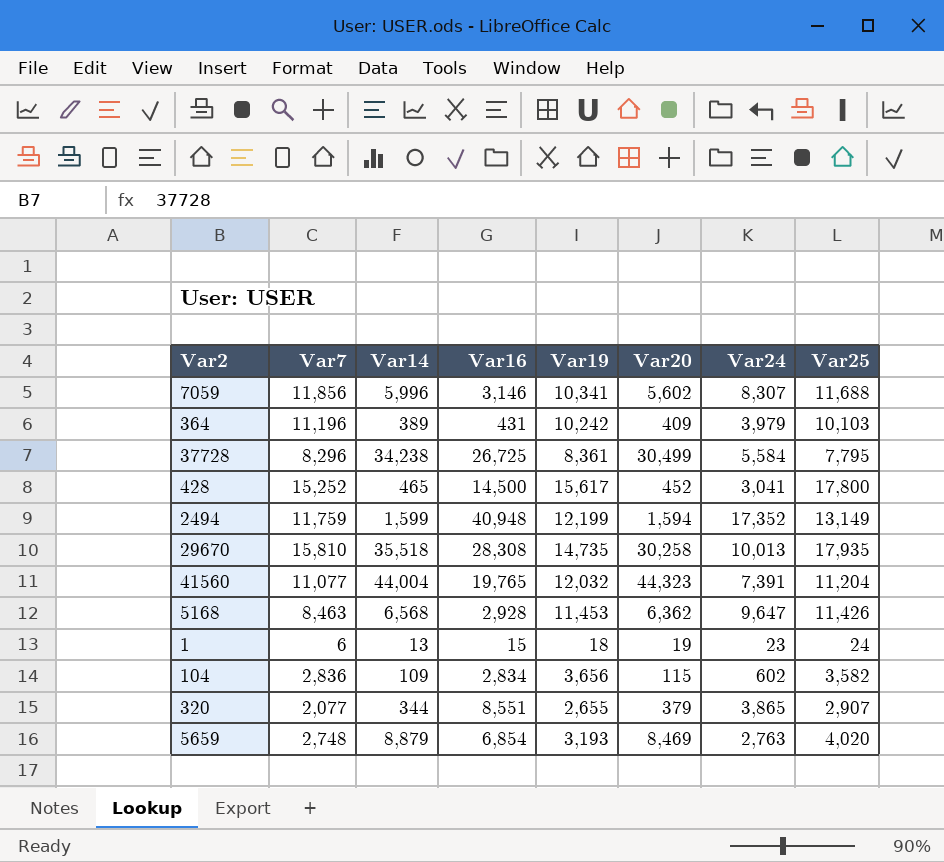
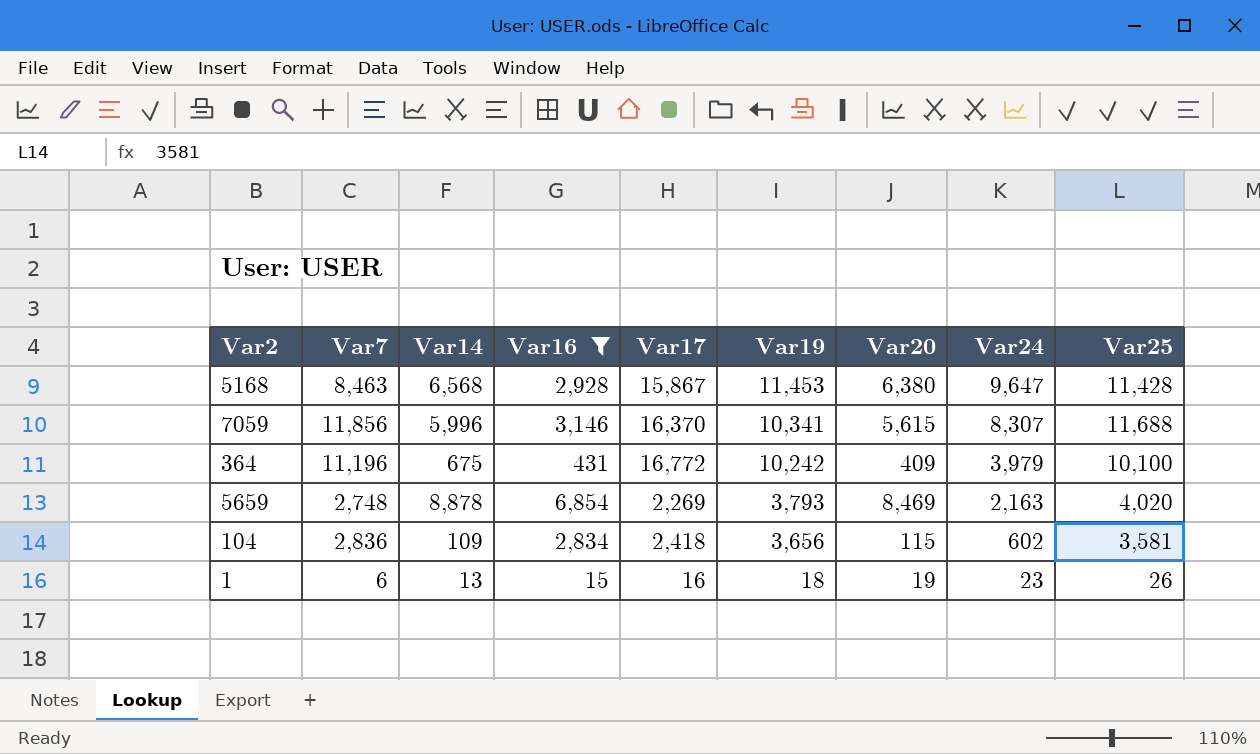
filter: none -> Var16 <= 6,854
row order: none -> Var19 descending
column Var17 | position: none -> 5
5168 | Var20: 6,362 -> 6,380
5168 | Var25: 11,426 -> 11,428
7059 | Var20: 5,602 -> 5,615
364 | Var14: 389 -> 675
364 | Var25: 10,103 -> 10,100
5659 | Var14: 8,879 -> 8,878
5659 | Var19: 3,193 -> 3,793
5659 | Var24: 2,763 -> 2,163
104 | Var25: 3,582 -> 3,581
1 | Var25: 24 -> 26

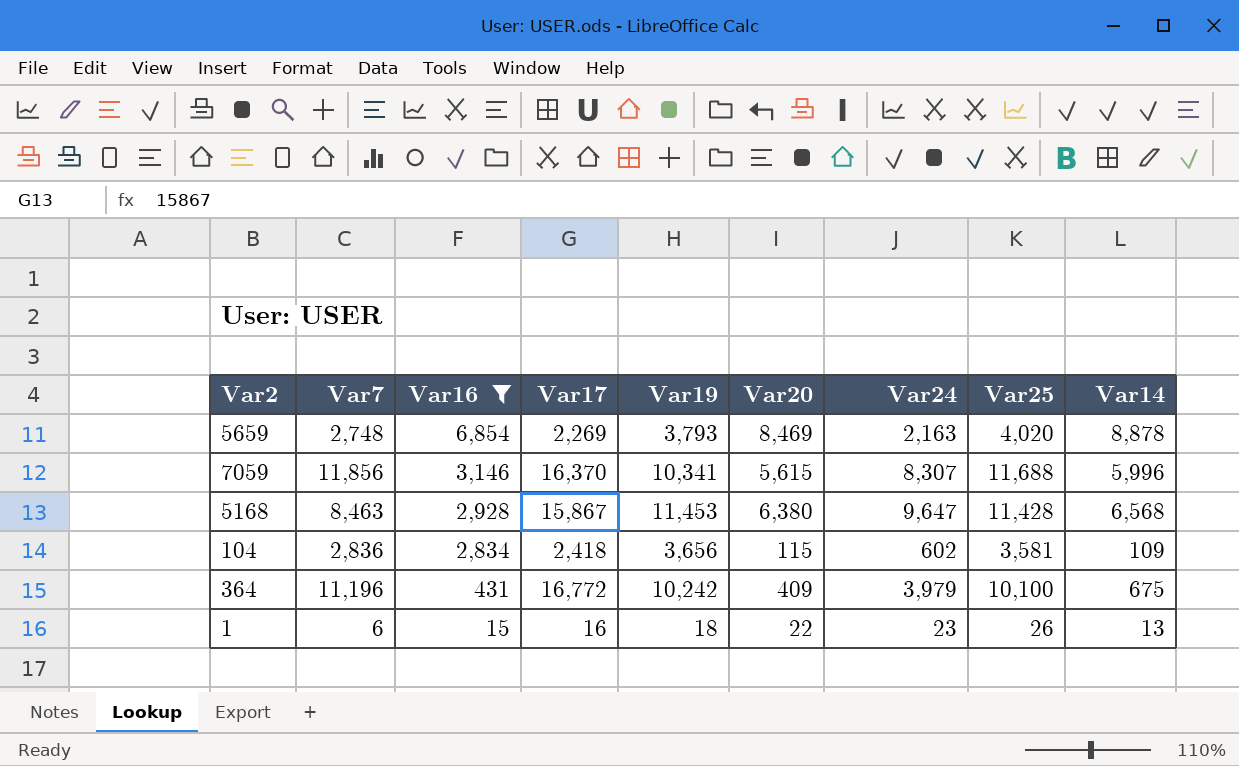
row order: Var19 descending -> Var16 descending
column Var14 | position: 3 -> 9
1 | Var20: 19 -> 22

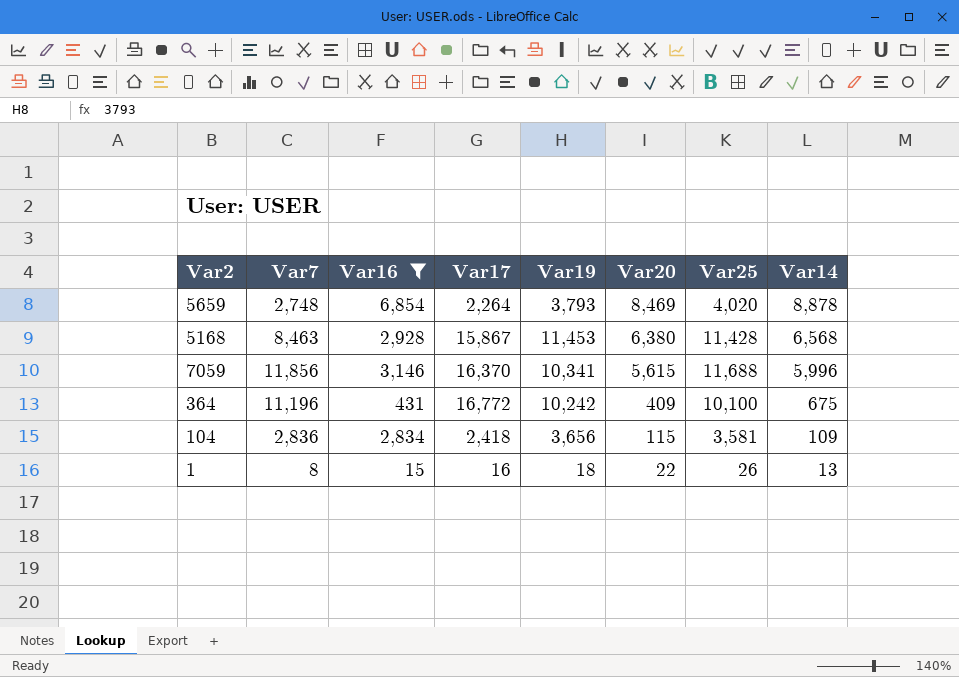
row order: Var16 descending -> Var20 descending
column Var24 | position: 7 -> none
5659 | Var17: 2,269 -> 2,264
1 | Var7: 6 -> 8

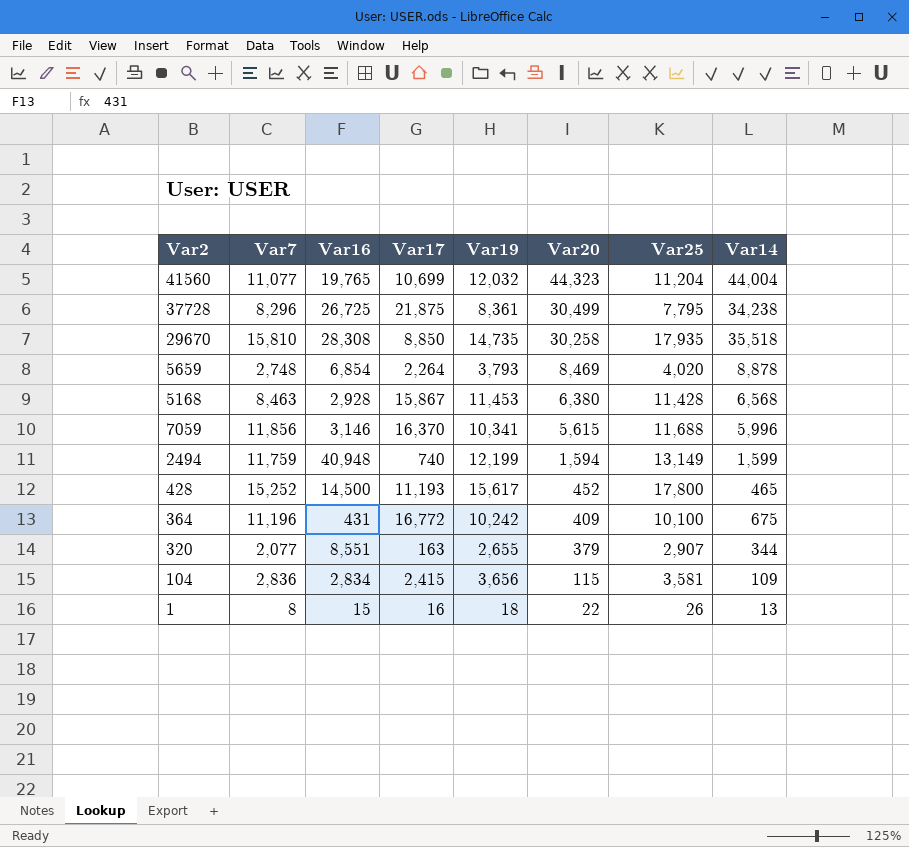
filter: Var16 <= 6,854 -> none
104 | Var17: 2,418 -> 2,415

